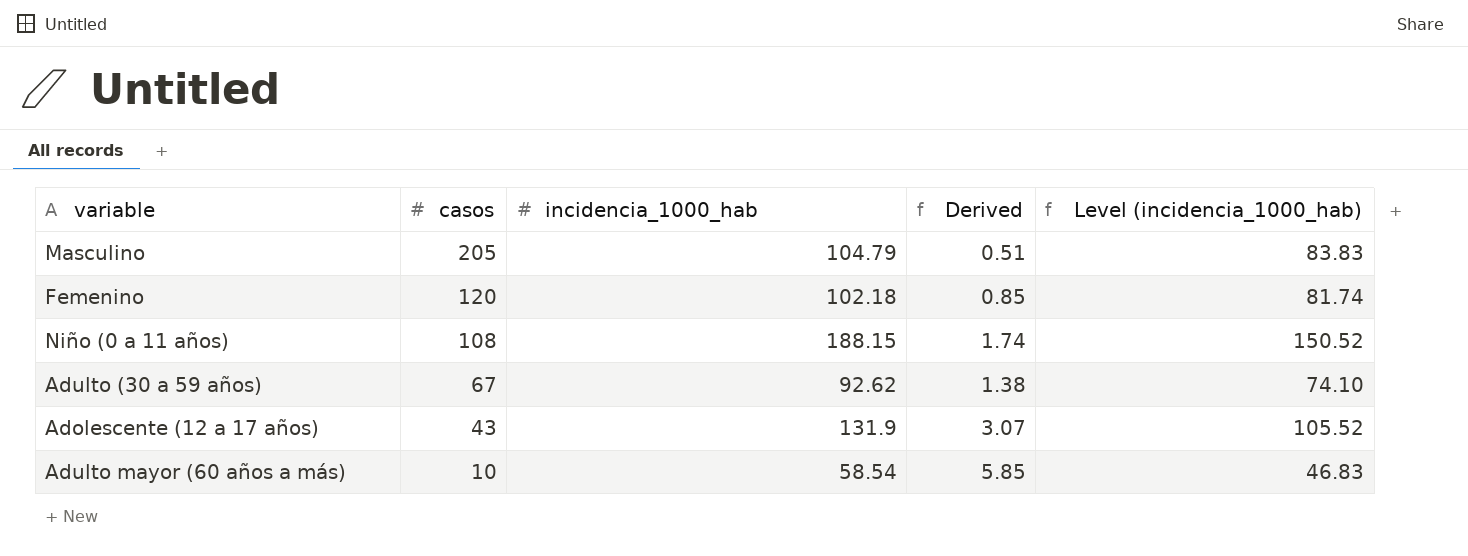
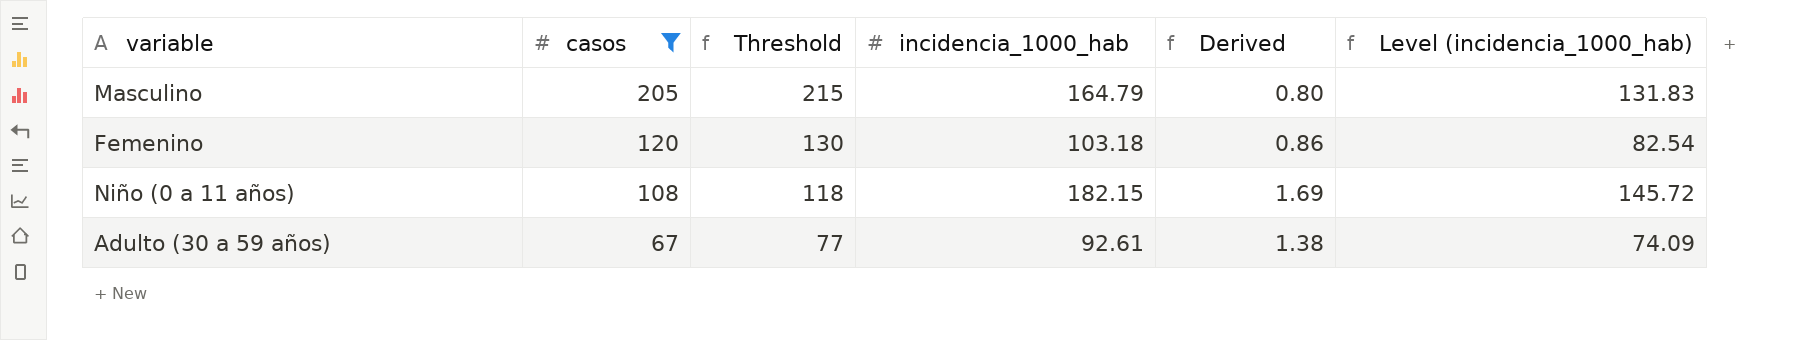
filter: none -> casos >= 67
column Threshold | formula: none -> [casos] + 10
Masculino | incidencia_1000_hab: 104.79 -> 164.79
Masculino | Derived: 0.51 -> 0.80
Masculino | Level (incidencia_1000_hab): 83.83 -> 131.83
Femenino | incidencia_1000_hab: 102.18 -> 103.18
Femenino | Derived: 0.85 -> 0.86
Femenino | Level (incidencia_1000_hab): 81.74 -> 82.54
Niño (0 a 11 años) | incidencia_1000_hab: 188.15 -> 182.15
Niño (0 a 11 años) | Derived: 1.74 -> 1.69
Niño (0 a 11 años) | Level (incidencia_1000_hab): 150.52 -> 145.72
Adulto (30 a 59 años) | incidencia_1000_hab: 92.62 -> 92.61
Adulto (30 a 59 años) | Level (incidencia_1000_hab): 74.10 -> 74.09

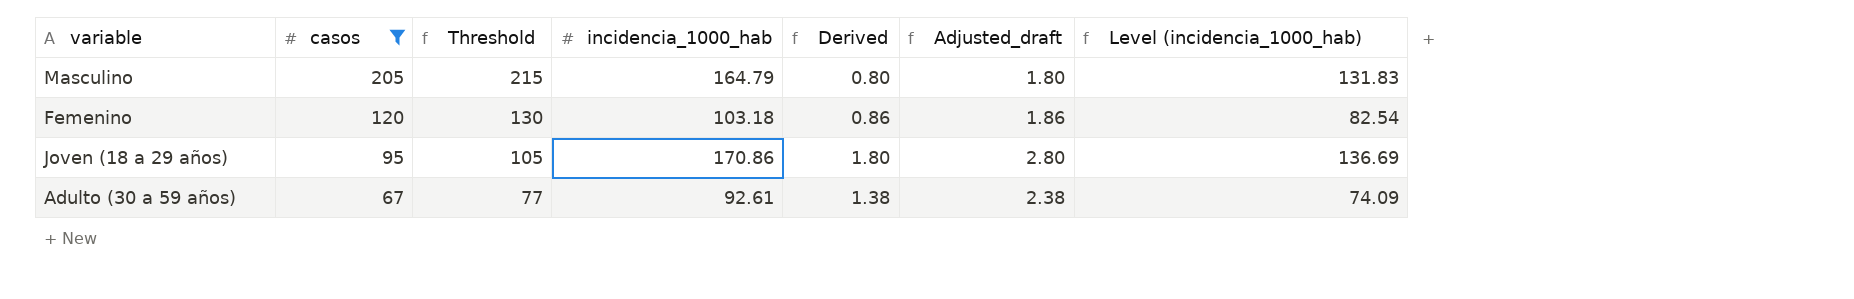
column Adjusted_draft | formula: none -> [Derived] + 1
row Niño (0 a 11 años): 108 | 118 | 182.15 | 1.69 | 145.72 -> none
row Joven (18 a 29 años): none -> 95 | 105 | 170.86 | 1.80 | 2.80 | 136.69

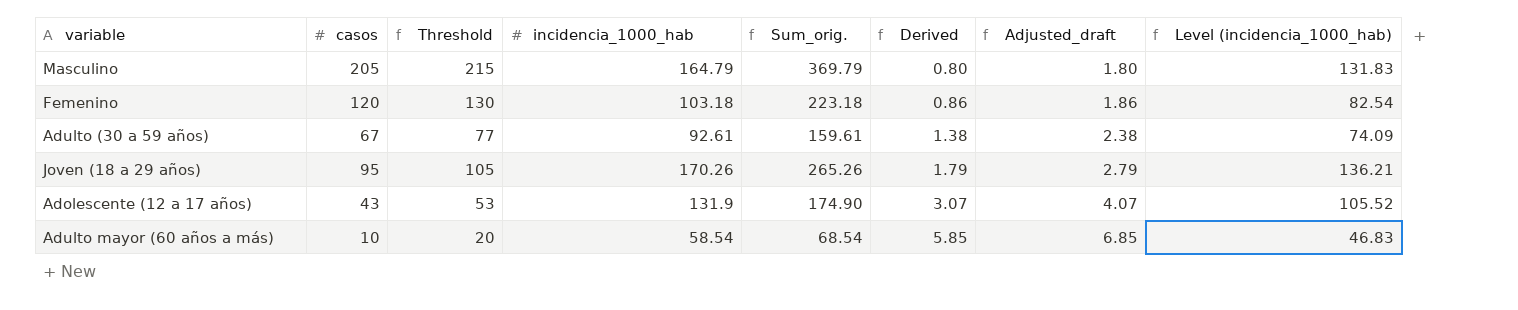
filter: casos >= 67 -> none
row order: casos descending -> Derived ascending
column Sum_orig. | formula: none -> [casos] + [incidencia_1000_hab]
Joven (18 a 29 años) | incidencia_1000_hab: 170.86 -> 170.26
Joven (18 a 29 años) | Derived: 1.80 -> 1.79
Joven (18 a 29 años) | Adjusted_draft: 2.80 -> 2.79
Joven (18 a 29 años) | Level (incidencia_1000_hab): 136.69 -> 136.21

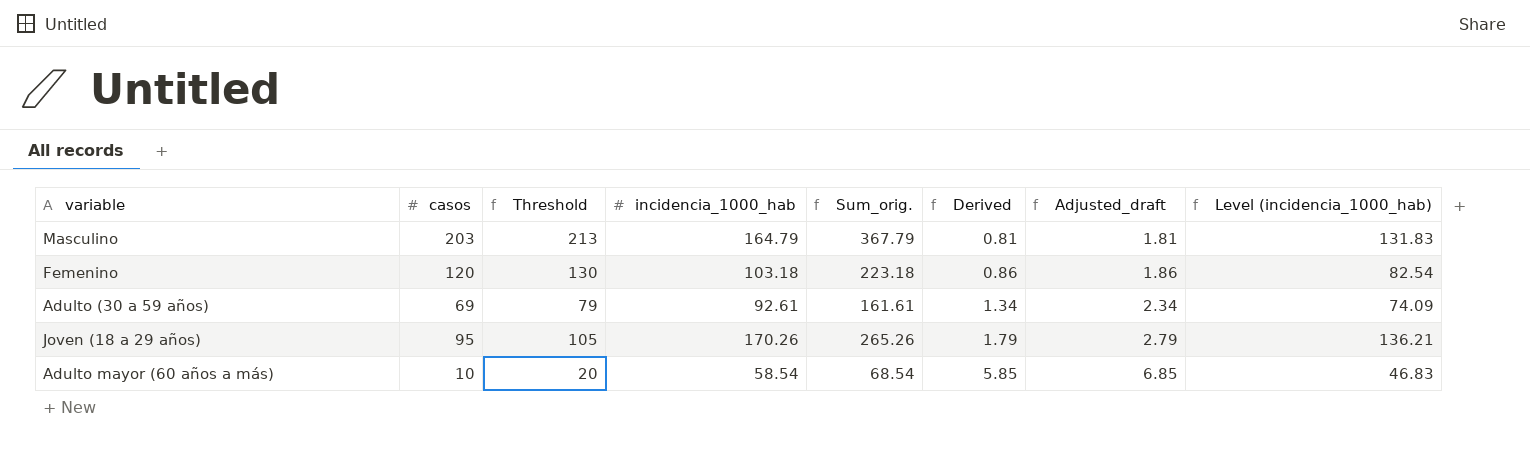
row Adolescente (12 a 17 años): 43 | 53 | 131.9 | 174.90 | 3.07 | 4.07 | 105.52 -> none
Masculino | casos: 205 -> 203
Masculino | Threshold: 215 -> 213
Masculino | Sum_orig.: 369.79 -> 367.79
Masculino | Derived: 0.80 -> 0.81
Masculino | Adjusted_draft: 1.80 -> 1.81
Adulto (30 a 59 años) | casos: 67 -> 69
Adulto (30 a 59 años) | Threshold: 77 -> 79
Adulto (30 a 59 años) | Sum_orig.: 159.61 -> 161.61
Adulto (30 a 59 años) | Derived: 1.38 -> 1.34
Adulto (30 a 59 años) | Adjusted_draft: 2.38 -> 2.34

